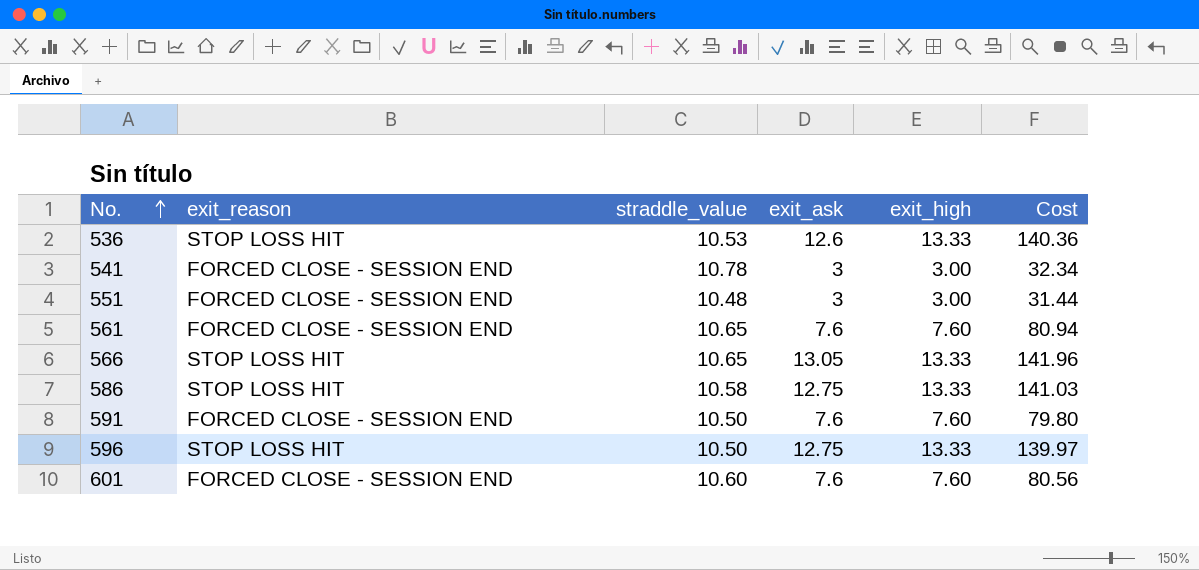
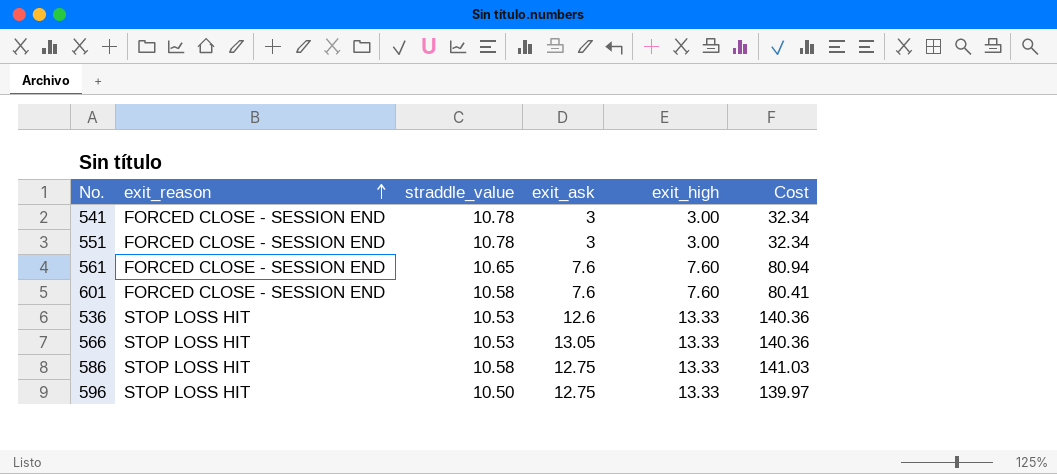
row order: No. ascending -> exit_reason ascending
row 591: FORCED CLOSE - SESSION END | 10.50 | 7.6 | 7.60 | 79.80 -> none
551 | straddle_value: 10.48 -> 10.78
551 | Cost: 31.44 -> 32.34
601 | straddle_value: 10.60 -> 10.58
601 | Cost: 80.56 -> 80.41
566 | straddle_value: 10.65 -> 10.53
566 | Cost: 141.96 -> 140.36

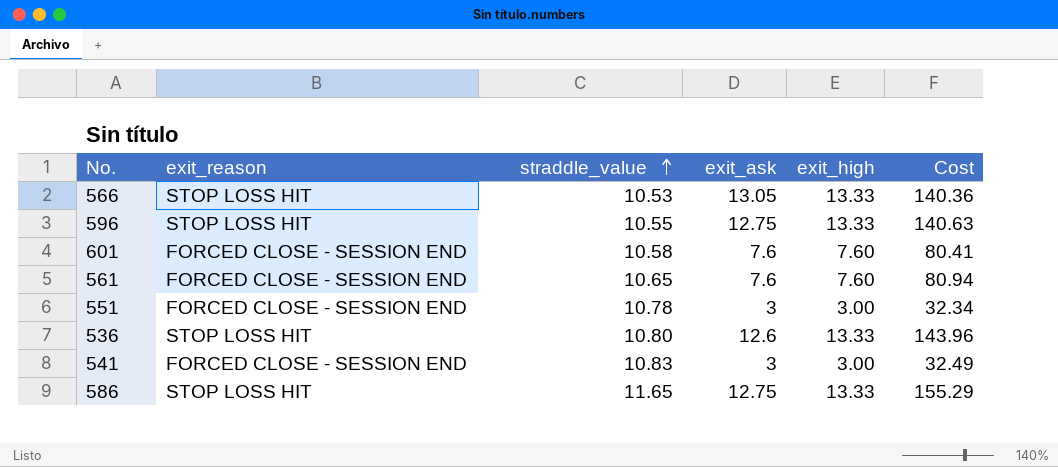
row order: exit_reason ascending -> straddle_value ascending
596 | straddle_value: 10.50 -> 10.55
596 | Cost: 139.97 -> 140.63
536 | straddle_value: 10.53 -> 10.80
536 | Cost: 140.36 -> 143.96
541 | straddle_value: 10.78 -> 10.83
541 | Cost: 32.34 -> 32.49
586 | straddle_value: 10.58 -> 11.65
586 | Cost: 141.03 -> 155.29

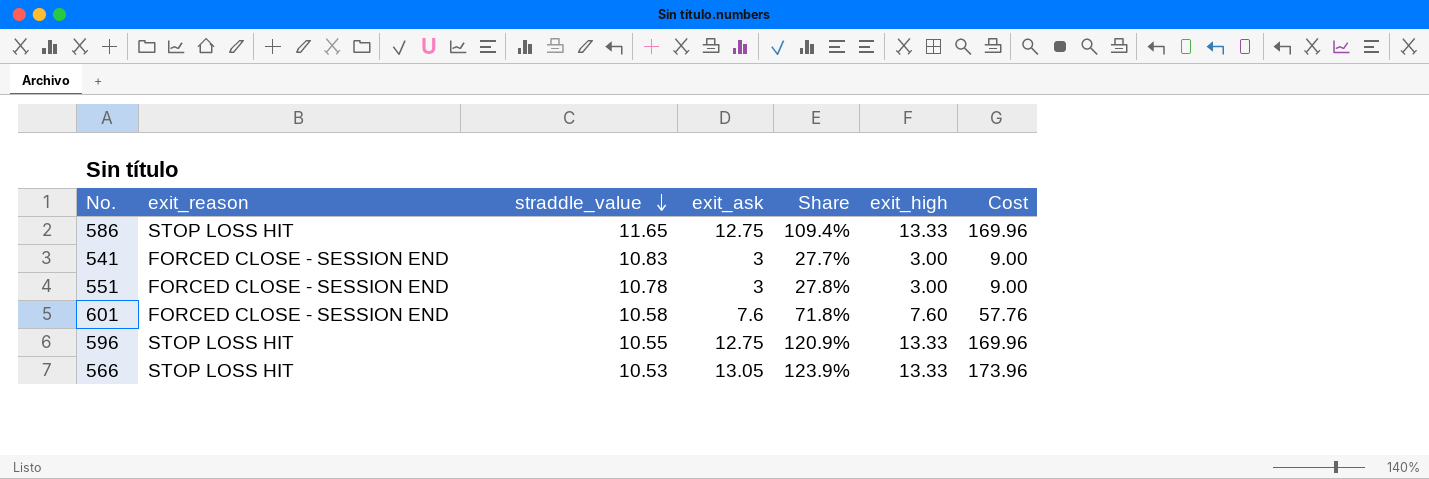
row order: straddle_value ascending -> straddle_value descending
column Share | formula: none -> [exit_ask] / [straddle_value]
column Cost | formula: [straddle_value] * [exit_high] -> [exit_ask] * [exit_high]
row 561: FORCED CLOSE - SESSION END | 10.65 | 7.6 | 7.60 | 80.94 -> none
row 536: STOP LOSS HIT | 10.80 | 12.6 | 13.33 | 143.96 -> none

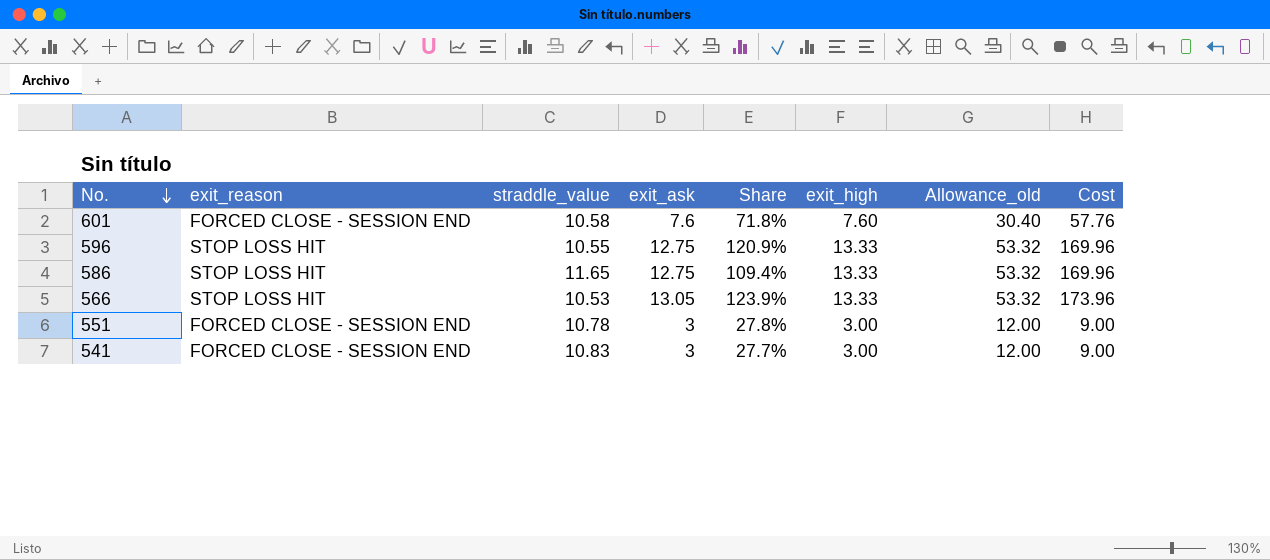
row order: straddle_value descending -> No. descending
column Allowance_old | formula: none -> [exit_high] * 4

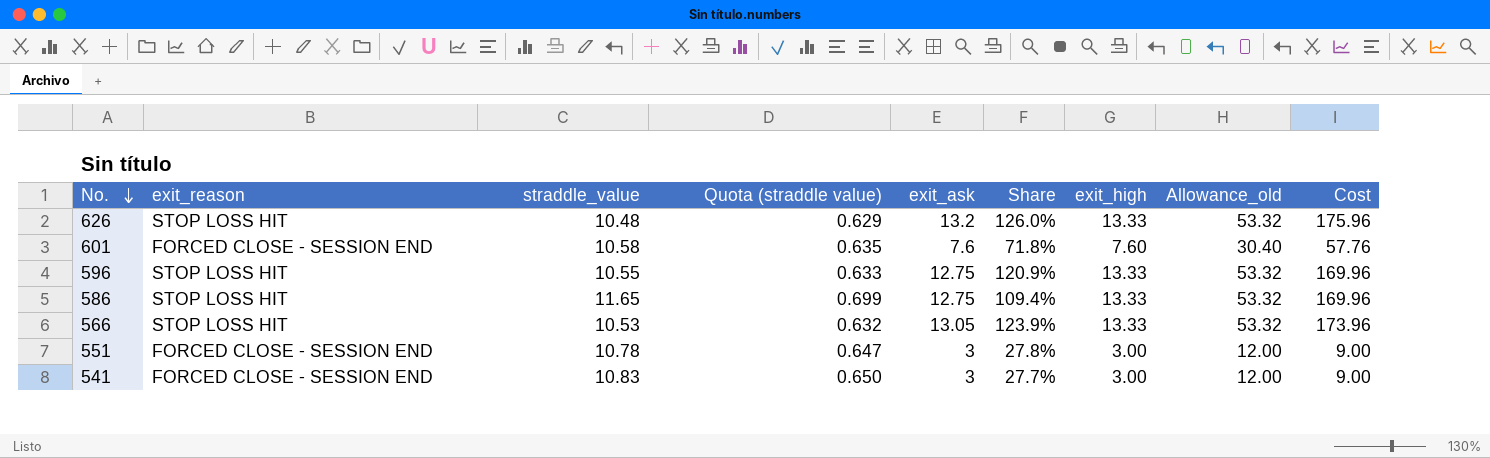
column Quota (straddle value) | formula: none -> [straddle_value] * 0.06
row 626: none -> STOP LOSS HIT | 10.48 | 0.629 | 13.2 | 126.0% | 13.33 | 53.32 | 175.96

